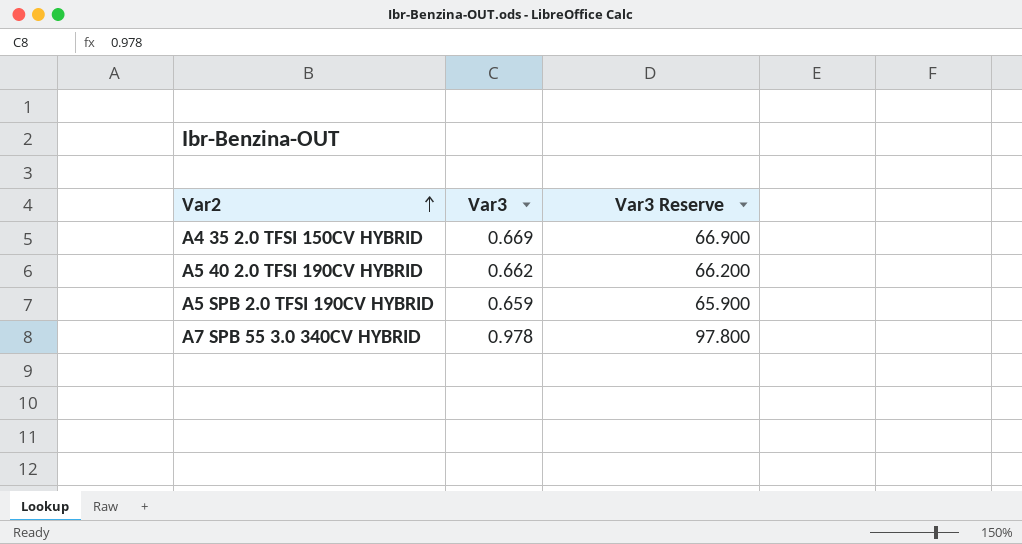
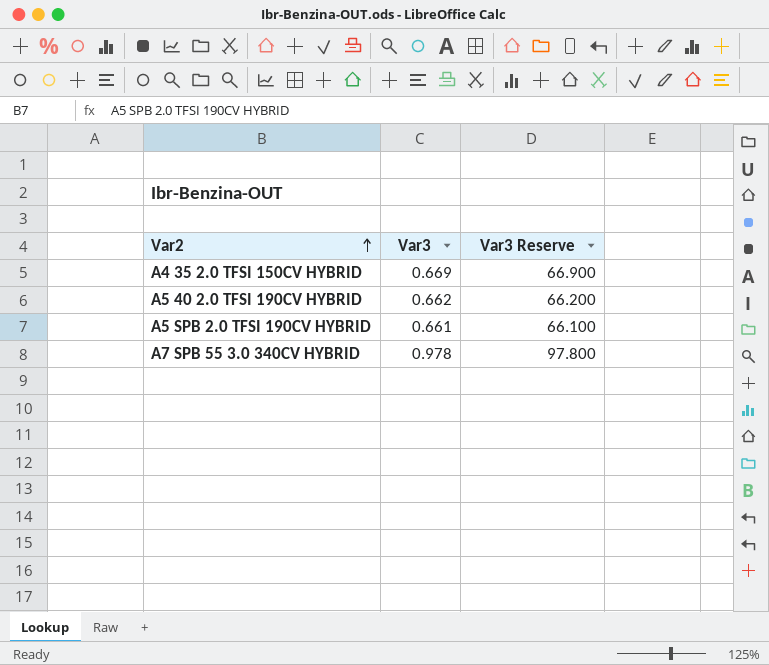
A5 SPB 2.0 TFSI 190CV HYBRID | Var3: 0.659 -> 0.661
A5 SPB 2.0 TFSI 190CV HYBRID | Var3 Reserve: 65.900 -> 66.100

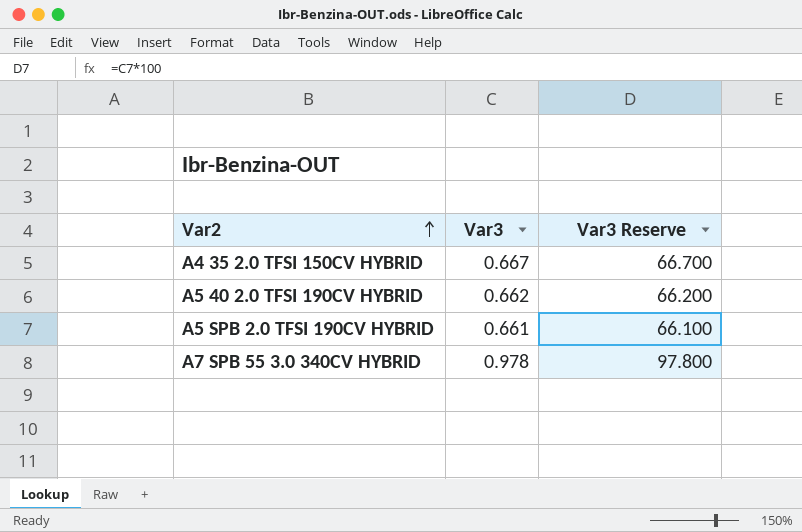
A4 35 2.0 TFSI 150CV HYBRID | Var3: 0.669 -> 0.667
A4 35 2.0 TFSI 150CV HYBRID | Var3 Reserve: 66.900 -> 66.700

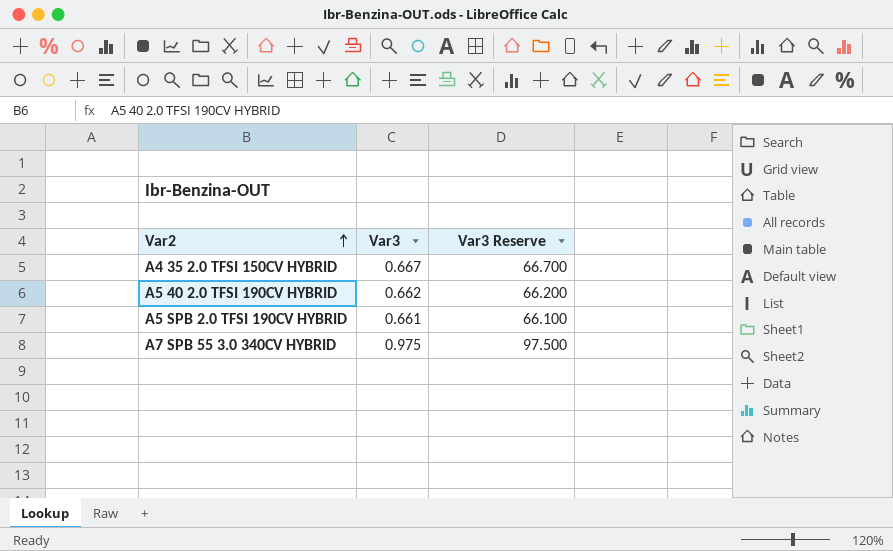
A7 SPB 55 3.0 340CV HYBRID | Var3: 0.978 -> 0.975
A7 SPB 55 3.0 340CV HYBRID | Var3 Reserve: 97.800 -> 97.500

